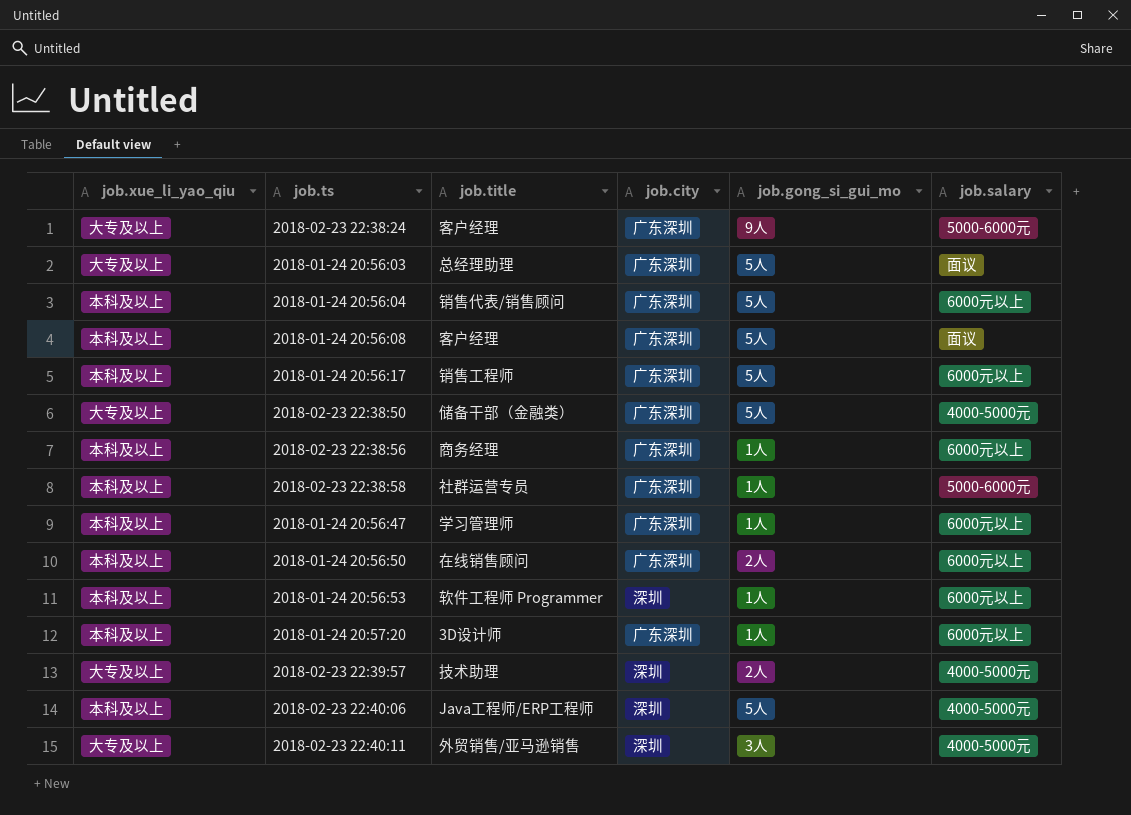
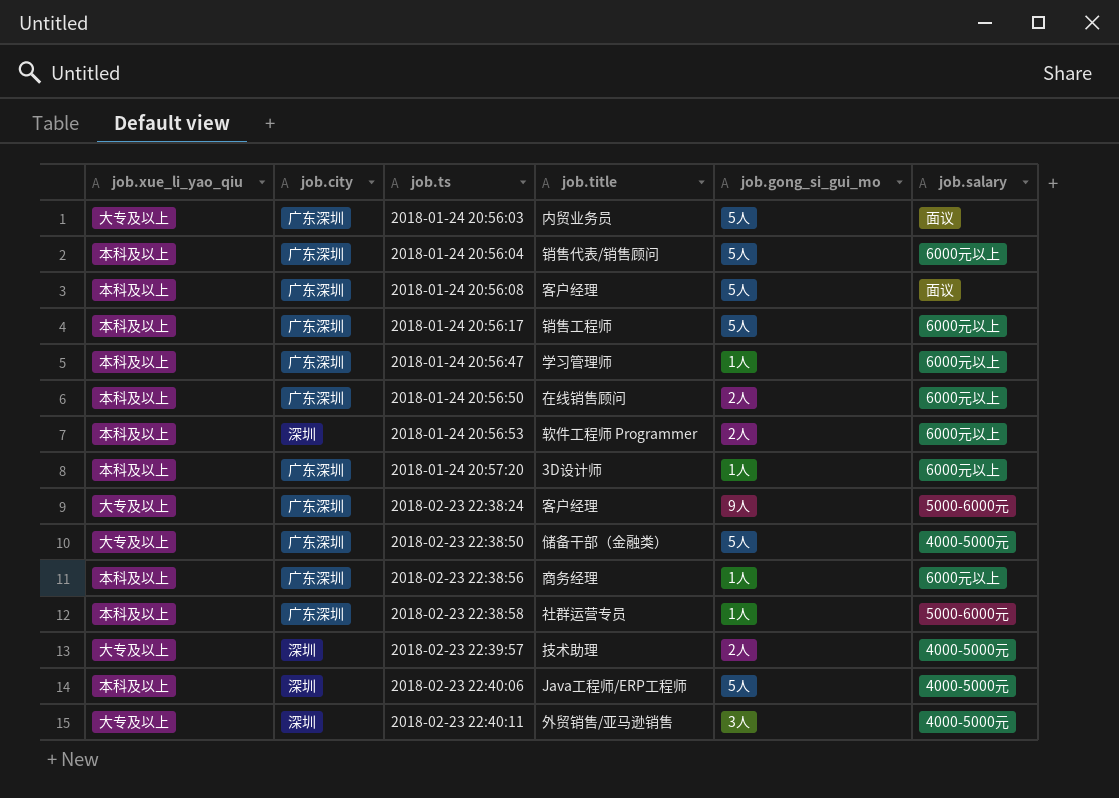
row order: none -> job.ts ascending
column job.city | position: 4 -> 2
2018-01-24 20:56:03 | job.title: 总经理助理 -> 内贸业务员
2018-01-24 20:56:53 | job.gong_si_gui_mo: 1人 -> 2人

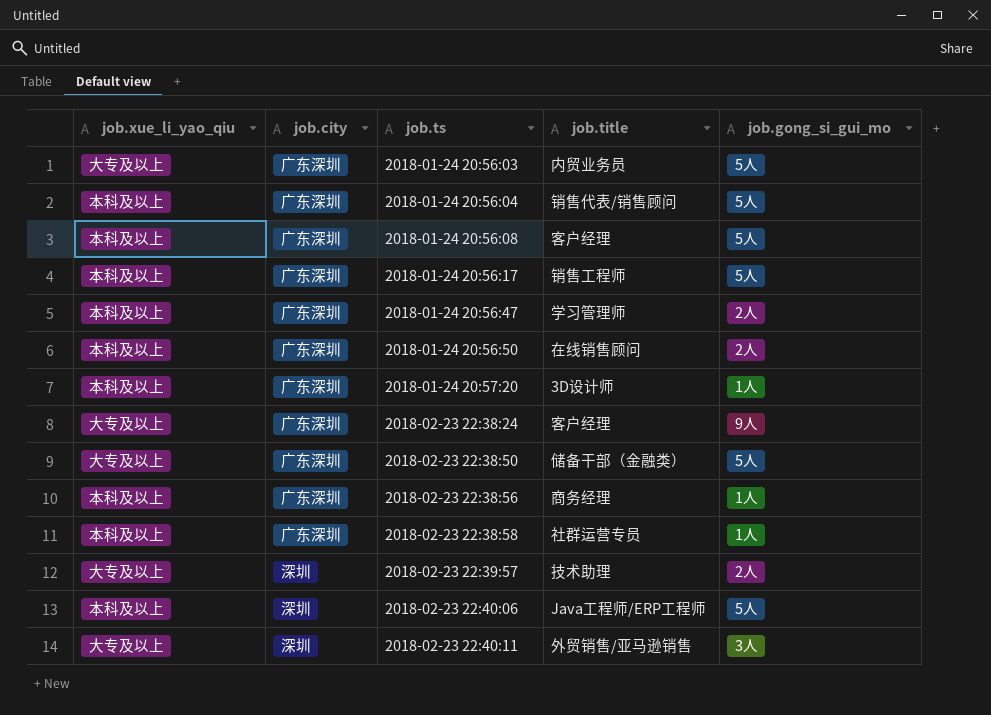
column job.salary | position: 6 -> none
row 2018-01-24 20:56:53: 本科及以上 | 深圳 | 软件工程师 Programmer | 2人 | 6000元以上 -> none
2018-01-24 20:56:47 | job.gong_si_gui_mo: 1人 -> 2人

